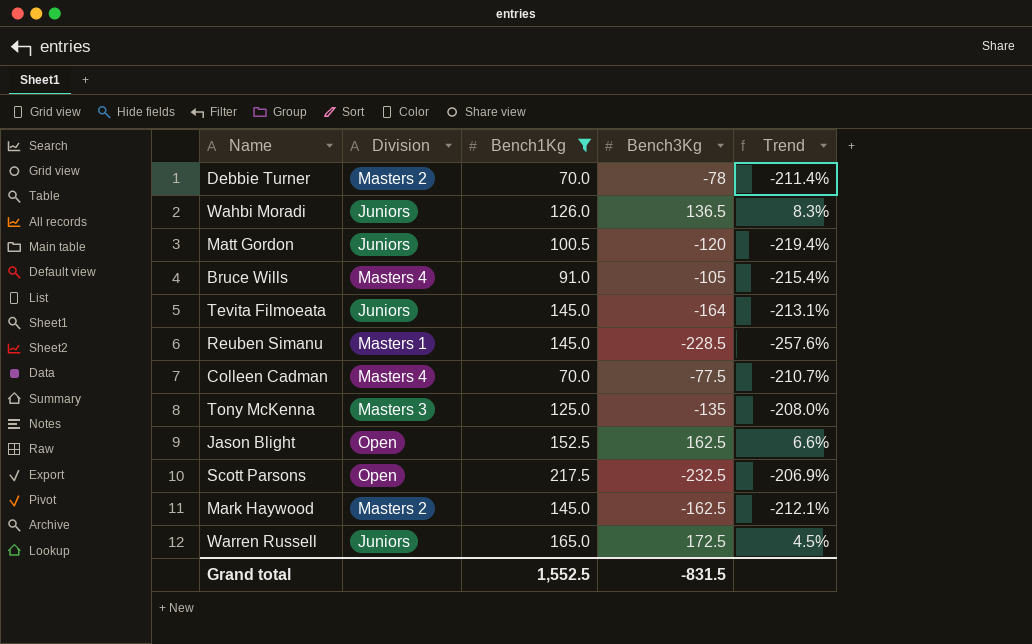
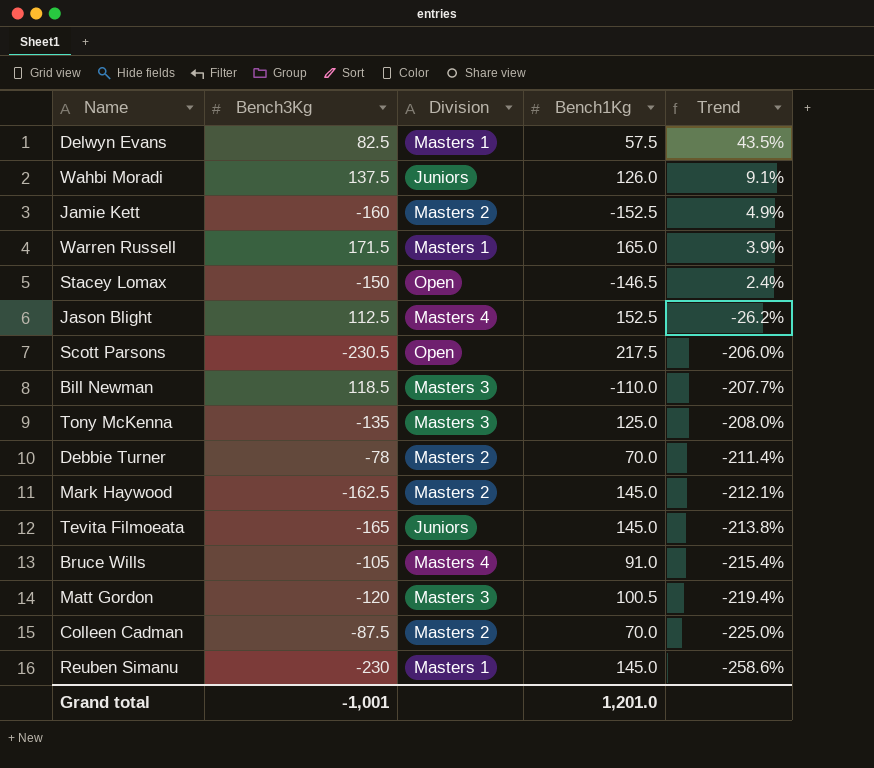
filter: Bench1Kg >= 70.0 -> none
row order: none -> Trend descending
column Bench3Kg | position: 4 -> 2
Wahbi Moradi | Bench3Kg: 136.5 -> 137.5
Wahbi Moradi | Trend: 8.3% -> 9.1%
Warren Russell | Bench3Kg: 172.5 -> 171.5
Warren Russell | Division: Juniors -> Masters 1
Warren Russell | Trend: 4.5% -> 3.9%
Jason Blight | Bench3Kg: 162.5 -> 112.5
Jason Blight | Division: Open -> Masters 4
Jason Blight | Trend: 6.6% -> -26.2%
Scott Parsons | Bench3Kg: -232.5 -> -230.5
Scott Parsons | Trend: -206.9% -> -206.0%
Tevita Filmoeata | Bench3Kg: -164 -> -165
Tevita Filmoeata | Trend: -213.1% -> -213.8%
Matt Gordon | Division: Juniors -> Masters 3
Colleen Cadman | Bench3Kg: -77.5 -> -87.5
Colleen Cadman | Division: Masters 4 -> Masters 2
Colleen Cadman | Trend: -210.7% -> -225.0%
Reuben Simanu | Bench3Kg: -228.5 -> -230
Reuben Simanu | Trend: -257.6% -> -258.6%
Grand total | Bench3Kg: -831.5 -> -1,001
Grand total | Bench1Kg: 1,552.5 -> 1,201.0

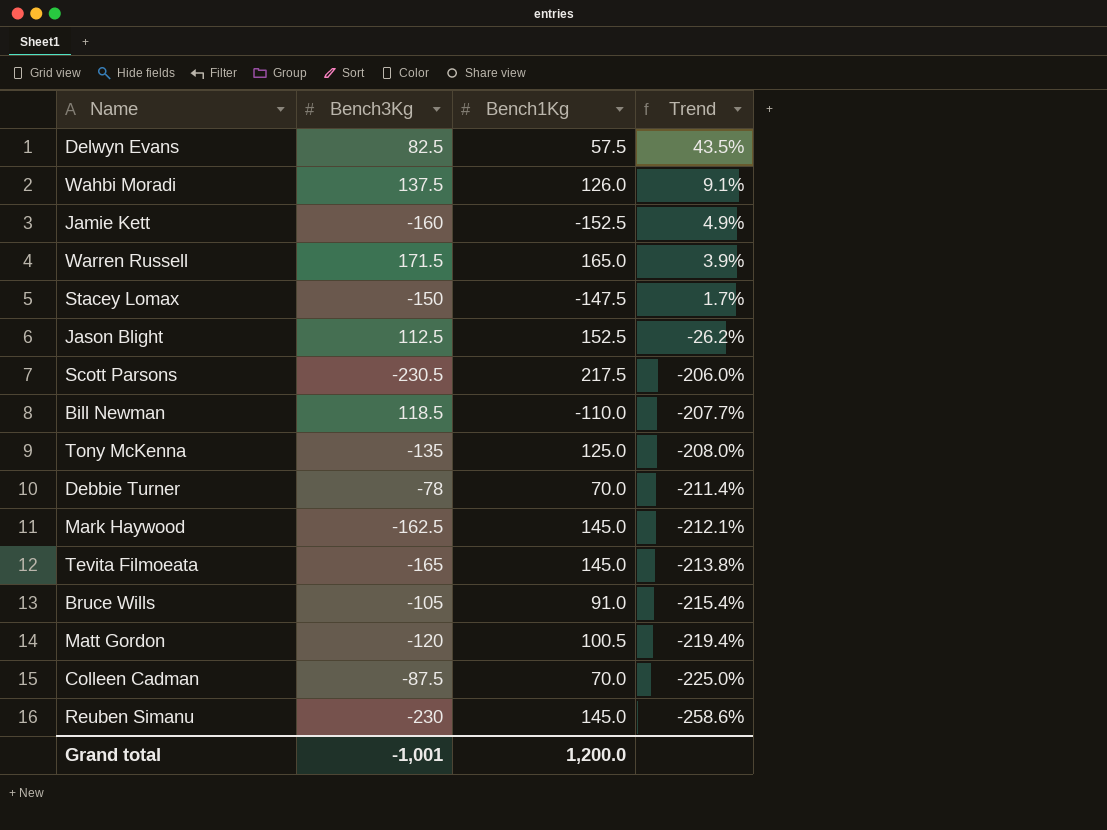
column Division | position: 3 -> none
Stacey Lomax | Bench1Kg: -146.5 -> -147.5
Stacey Lomax | Trend: 2.4% -> 1.7%
Grand total | Bench1Kg: 1,201.0 -> 1,200.0

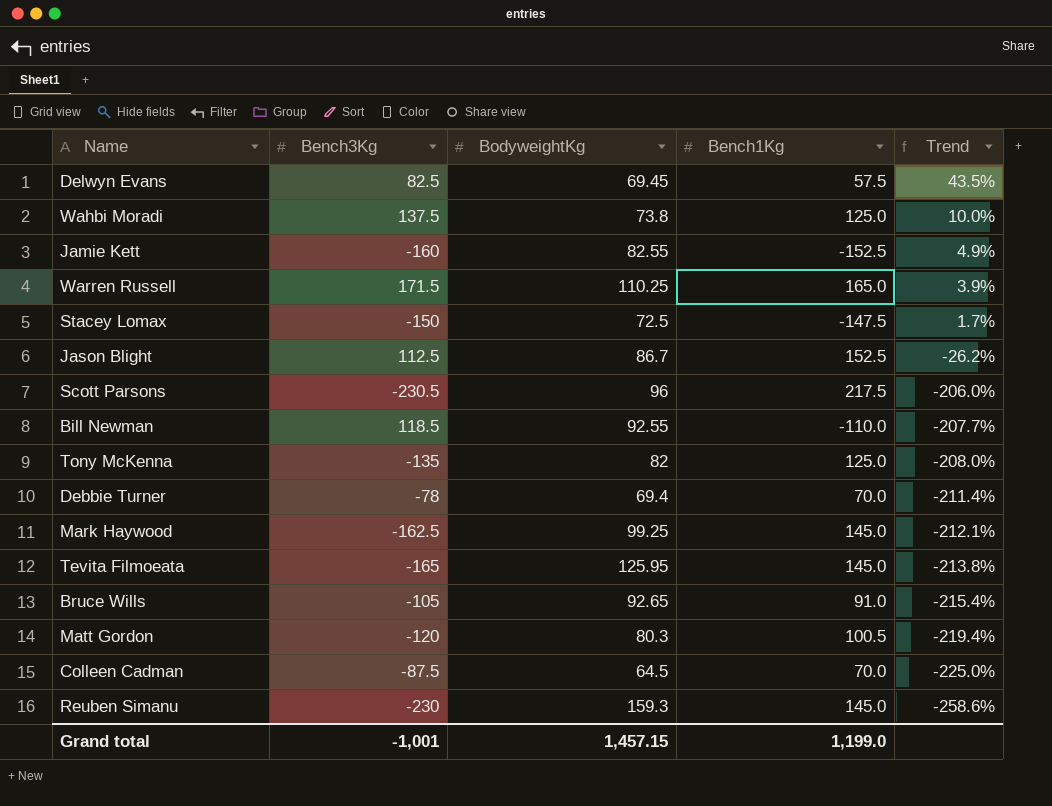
column BodyweightKg | position: none -> 3
Wahbi Moradi | Bench1Kg: 126.0 -> 125.0
Wahbi Moradi | Trend: 9.1% -> 10.0%
Grand total | Bench1Kg: 1,200.0 -> 1,199.0

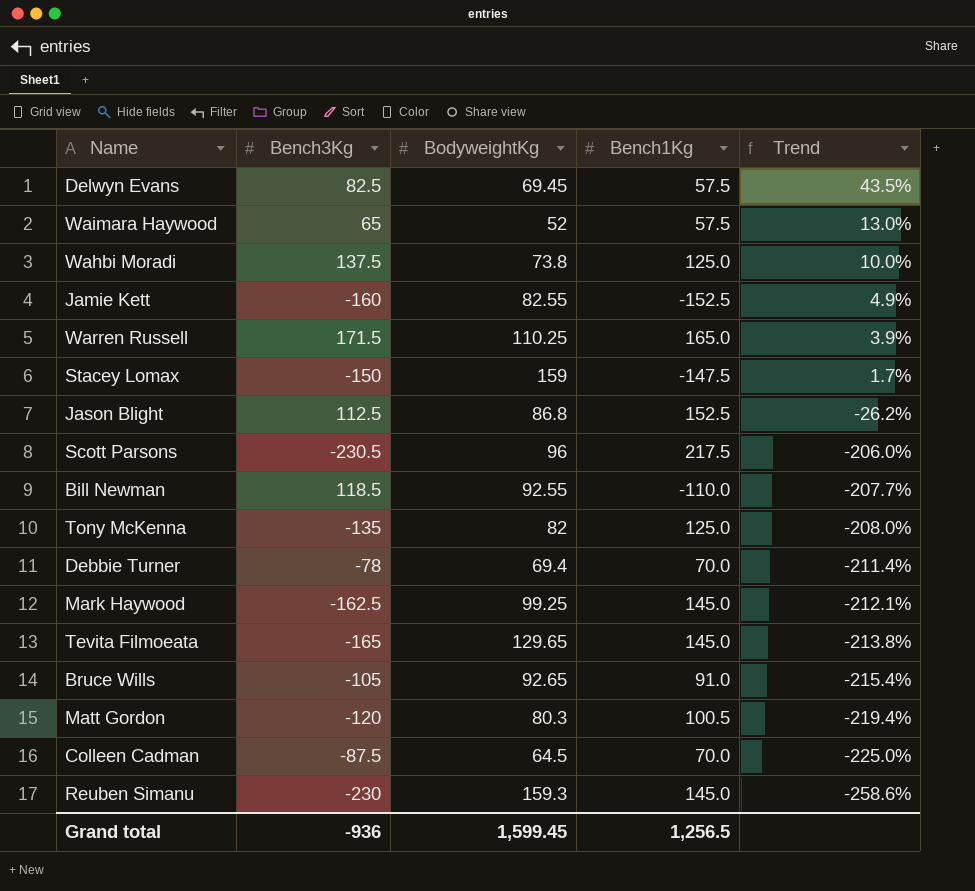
row Waimara Haywood: none -> 65 | 52 | 57.5 | 13.0%
Stacey Lomax | BodyweightKg: 72.5 -> 159
Jason Blight | BodyweightKg: 86.7 -> 86.8
Tevita Filmoeata | BodyweightKg: 125.95 -> 129.65
Grand total | Bench3Kg: -1,001 -> -936
Grand total | BodyweightKg: 1,457.15 -> 1,599.45
Grand total | Bench1Kg: 1,199.0 -> 1,256.5

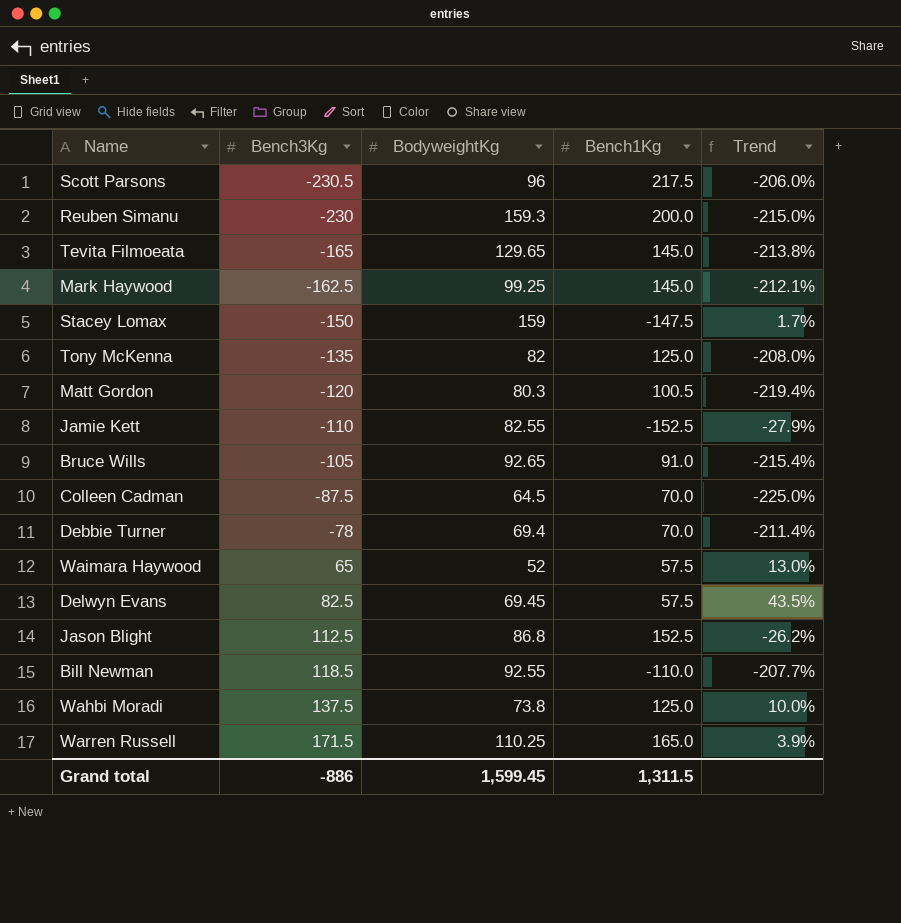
row order: Trend descending -> Bench3Kg ascending
Reuben Simanu | Bench1Kg: 145.0 -> 200.0
Reuben Simanu | Trend: -258.6% -> -215.0%
Jamie Kett | Bench3Kg: -160 -> -110
Jamie Kett | Trend: 4.9% -> -27.9%
Grand total | Bench3Kg: -936 -> -886
Grand total | Bench1Kg: 1,256.5 -> 1,311.5

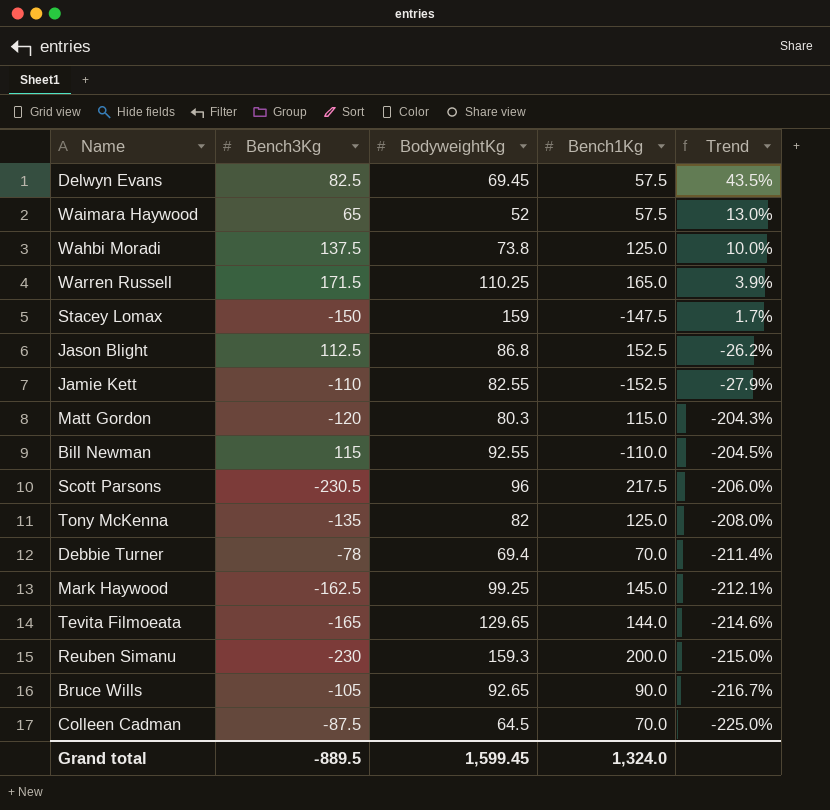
row order: Bench3Kg ascending -> Trend descending
Matt Gordon | Bench1Kg: 100.5 -> 115.0
Matt Gordon | Trend: -219.4% -> -204.3%
Bill Newman | Bench3Kg: 118.5 -> 115
Bill Newman | Trend: -207.7% -> -204.5%
Tevita Filmoeata | Bench1Kg: 145.0 -> 144.0
Tevita Filmoeata | Trend: -213.8% -> -214.6%
Bruce Wills | Bench1Kg: 91.0 -> 90.0
Bruce Wills | Trend: -215.4% -> -216.7%
Grand total | Bench3Kg: -886 -> -889.5
Grand total | Bench1Kg: 1,311.5 -> 1,324.0

